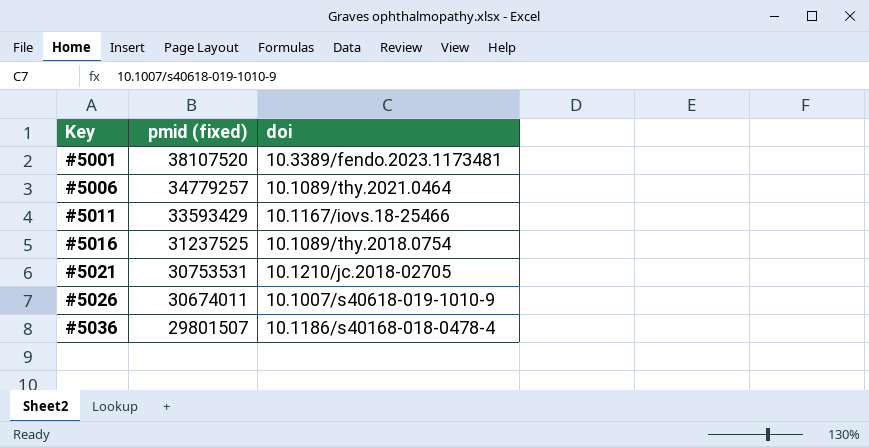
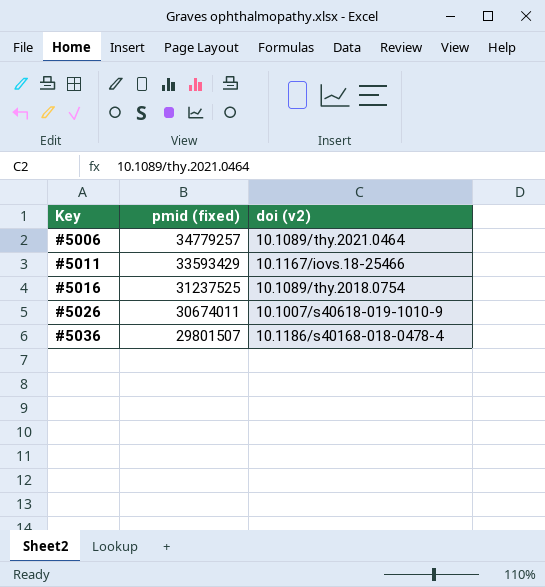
column name: doi -> doi (v2)
row #5001: 38107520 | 10.3389/fendo.2023.1173481 -> none
row #5021: 30753531 | 10.1210/jc.2018-02705 -> none

